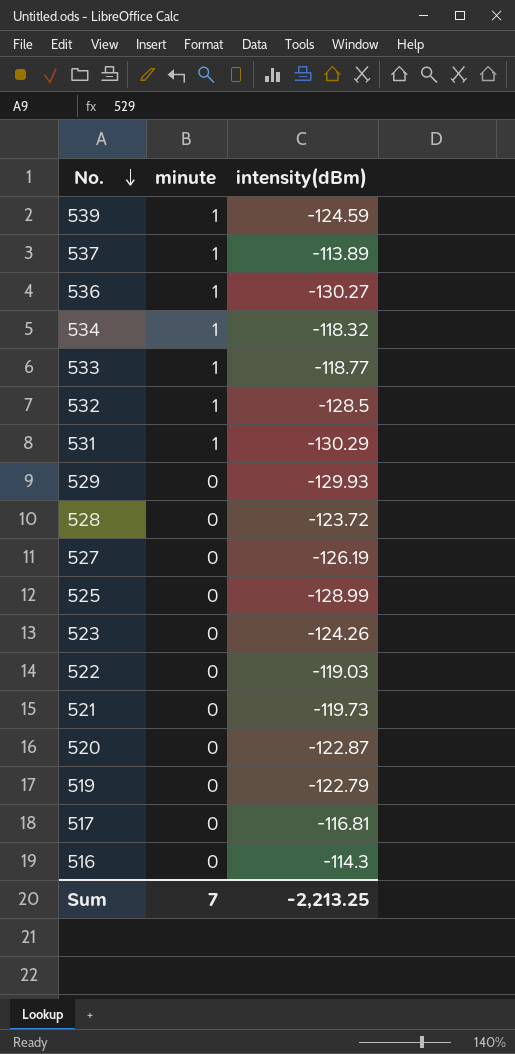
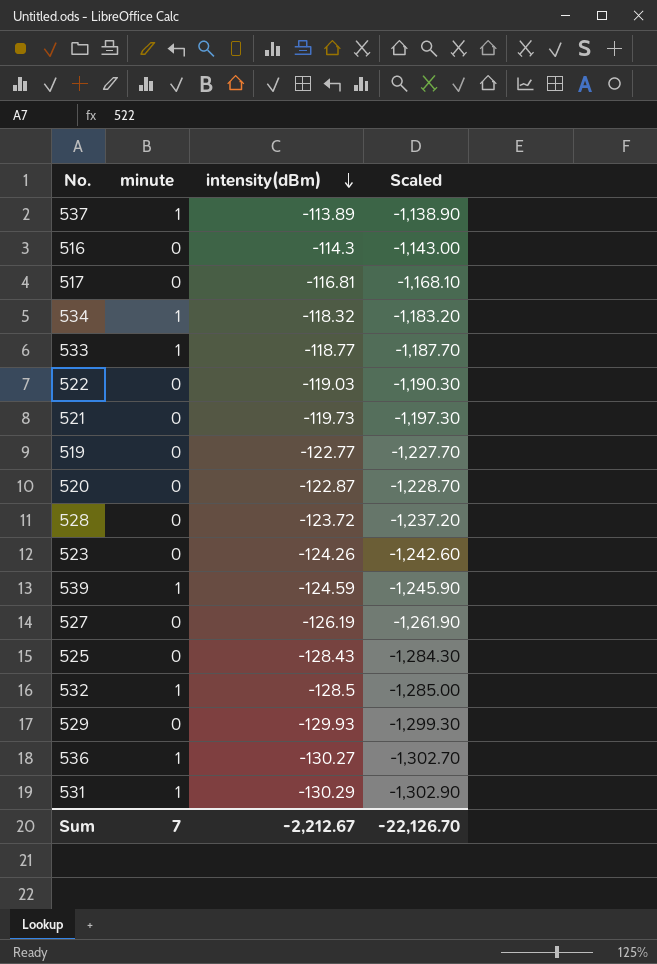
row order: No. descending -> intensity(dBm) descending
column Scaled | formula: none -> [intensity(dBm)] * 10
519 | intensity(dBm): -122.79 -> -122.77
525 | intensity(dBm): -128.99 -> -128.43
Sum | intensity(dBm): -2,213.25 -> -2,212.67

